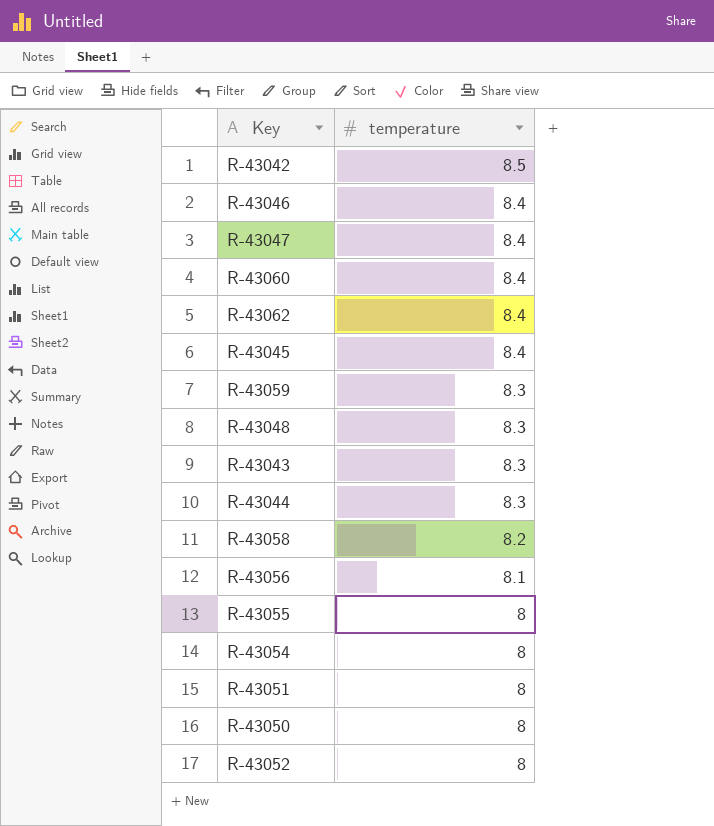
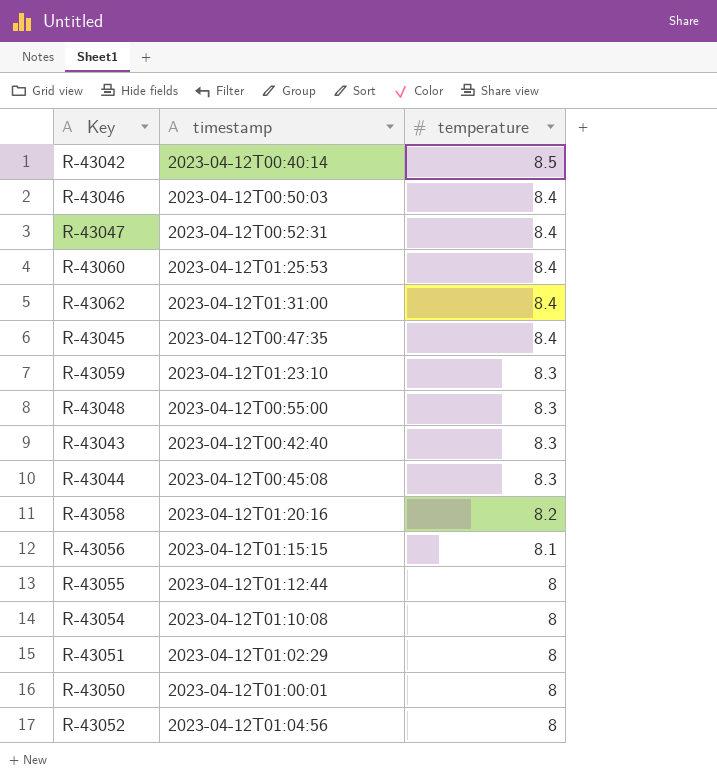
column timestamp | position: none -> 2

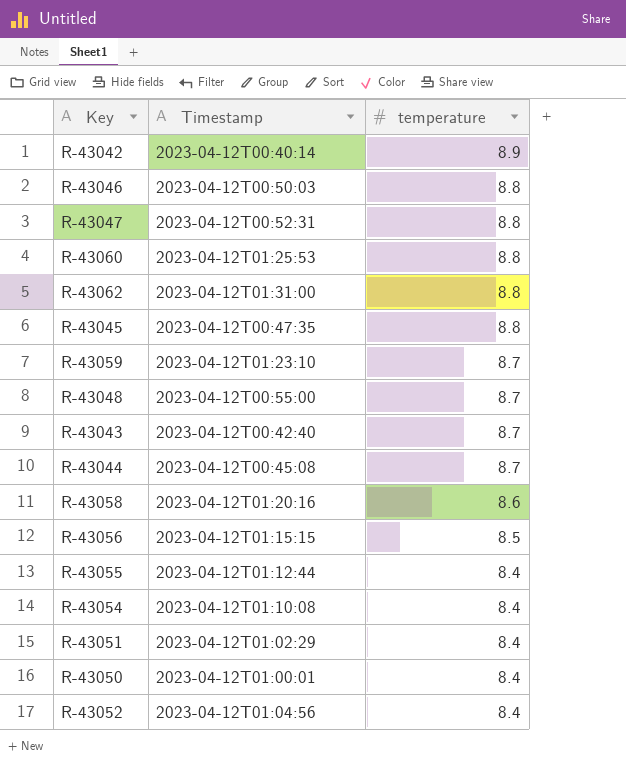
column name: timestamp -> Timestamp
R-43042 | temperature: 8.5 -> 8.9
R-43046 | temperature: 8.4 -> 8.8
R-43047 | temperature: 8.4 -> 8.8
R-43060 | temperature: 8.4 -> 8.8
R-43062 | temperature: 8.4 -> 8.8
R-43045 | temperature: 8.4 -> 8.8
R-43059 | temperature: 8.3 -> 8.7
R-43048 | temperature: 8.3 -> 8.7
R-43043 | temperature: 8.3 -> 8.7
R-43044 | temperature: 8.3 -> 8.7
R-43058 | temperature: 8.2 -> 8.6
R-43056 | temperature: 8.1 -> 8.5
R-43055 | temperature: 8 -> 8.4
R-43054 | temperature: 8 -> 8.4
R-43051 | temperature: 8 -> 8.4
R-43050 | temperature: 8 -> 8.4
R-43052 | temperature: 8 -> 8.4

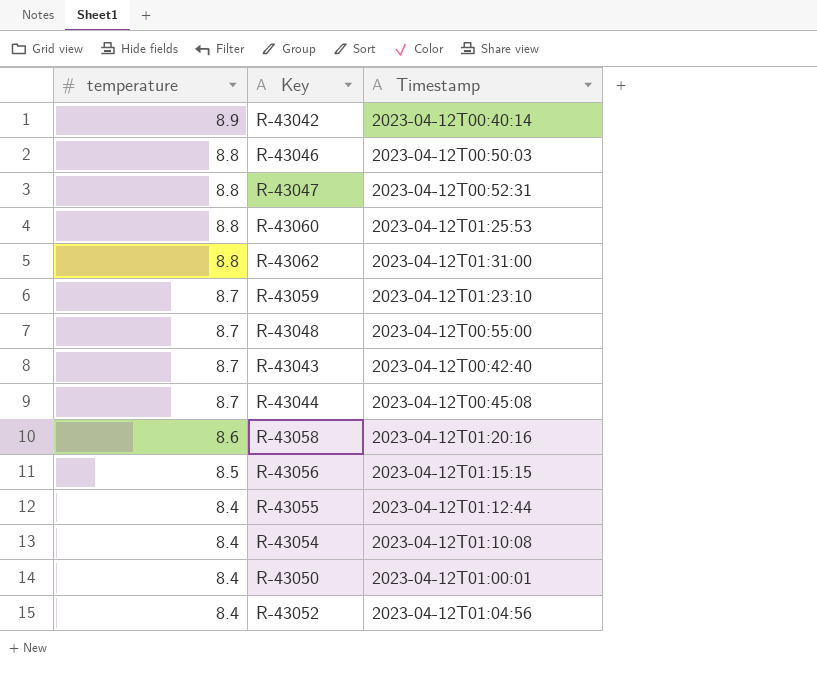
column temperature | position: 3 -> 1
row R-43045: 2023-04-12T00:47:35 | 8.8 -> none
row R-43051: 2023-04-12T01:02:29 | 8.4 -> none

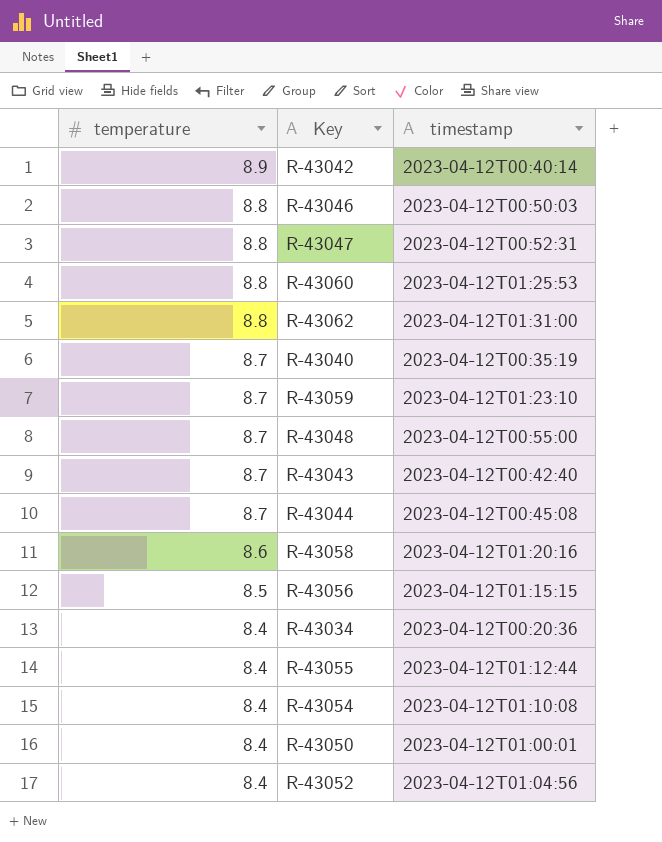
column name: Timestamp -> timestamp
row R-43040: none -> 8.7 | 2023-04-12T00:35:19
row R-43034: none -> 8.4 | 2023-04-12T00:20:36

